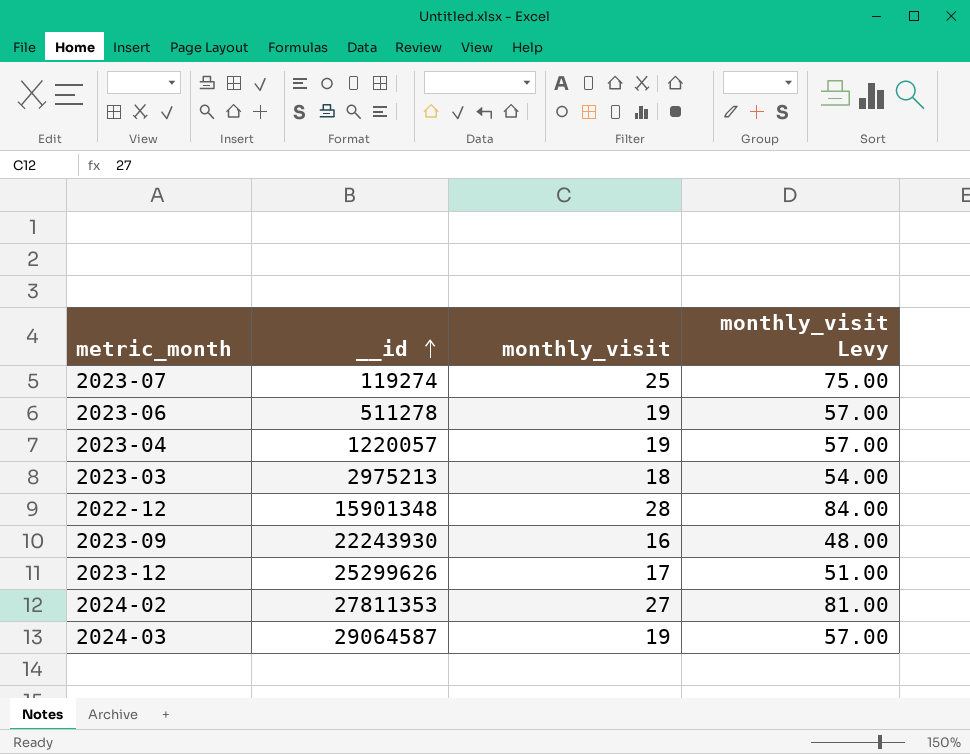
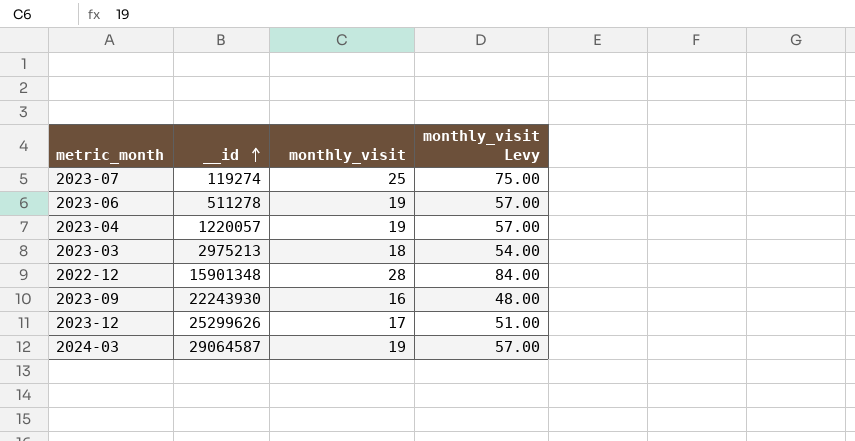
row 2024-02: 27811353 | 27 | 81.00 -> none

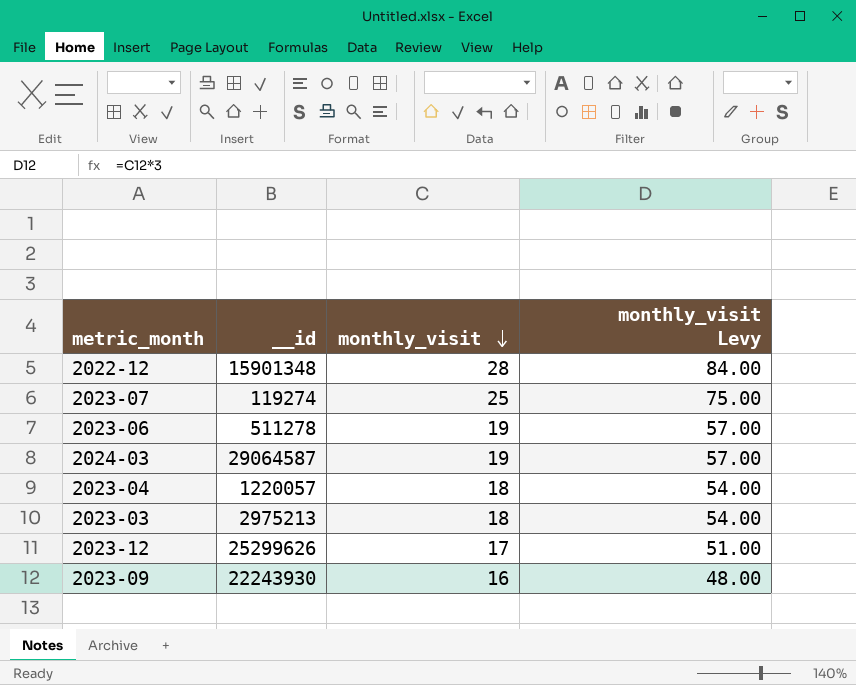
row order: __id ascending -> monthly_visit descending
2023-04 | monthly_visit: 19 -> 18
2023-04 | monthly_visit Levy: 57.00 -> 54.00

